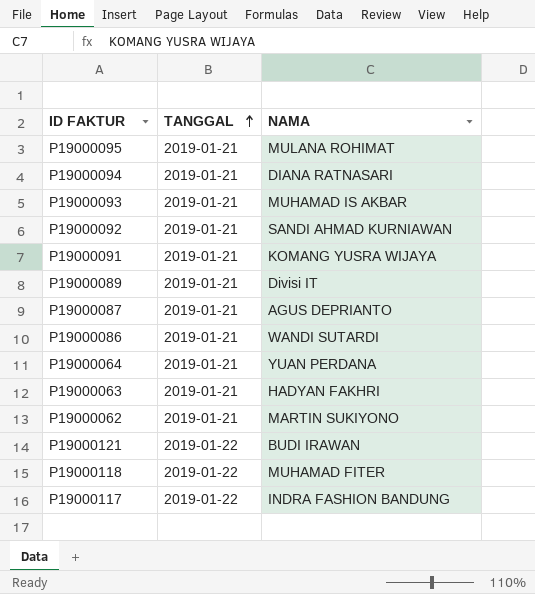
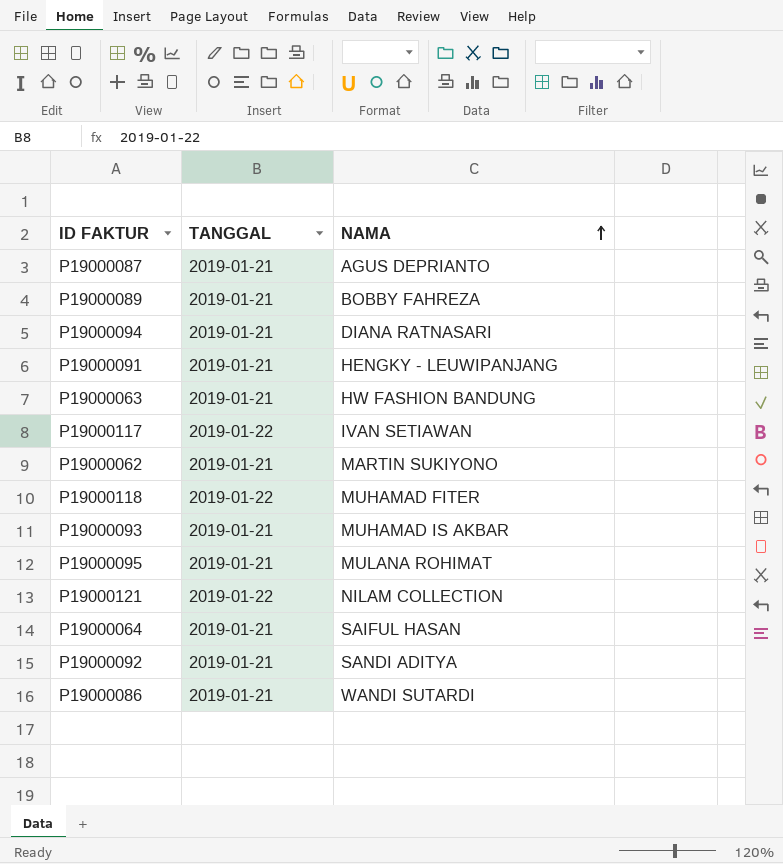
row order: TANGGAL ascending -> NAMA ascending
P19000089 | NAMA: Divisi IT -> BOBBY FAHREZA
P19000091 | NAMA: KOMANG YUSRA WIJAYA -> HENGKY - LEUWIPANJANG
P19000063 | NAMA: HADYAN FAKHRI -> HW FASHION BANDUNG
P19000117 | NAMA: INDRA FASHION BANDUNG -> IVAN SETIAWAN
P19000121 | NAMA: BUDI IRAWAN -> NILAM COLLECTION
P19000064 | NAMA: YUAN PERDANA -> SAIFUL HASAN
P19000092 | NAMA: SANDI AHMAD KURNIAWAN -> SANDI ADITYA

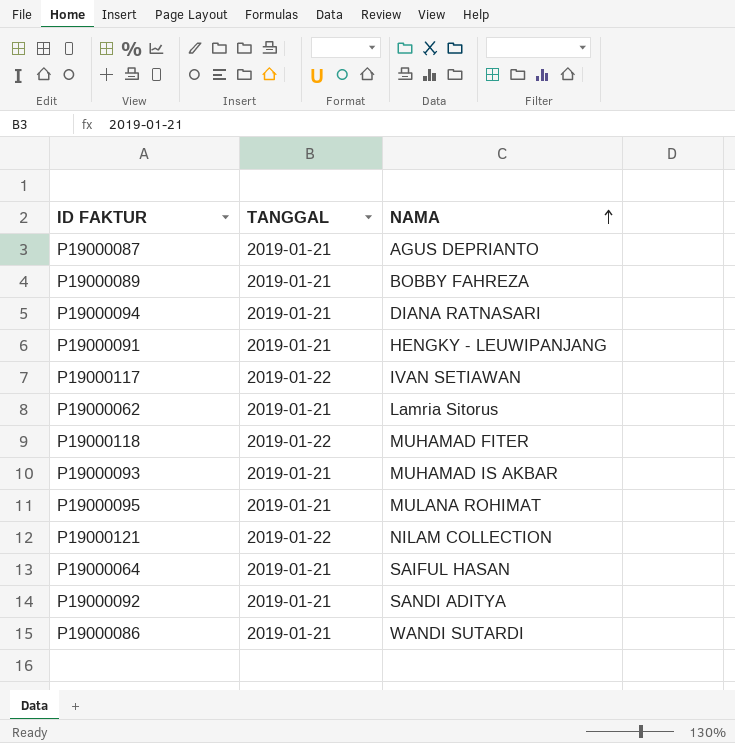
row P19000063: 2019-01-21 | HW FASHION BANDUNG -> none
P19000062 | NAMA: MARTIN SUKIYONO -> Lamria Sitorus

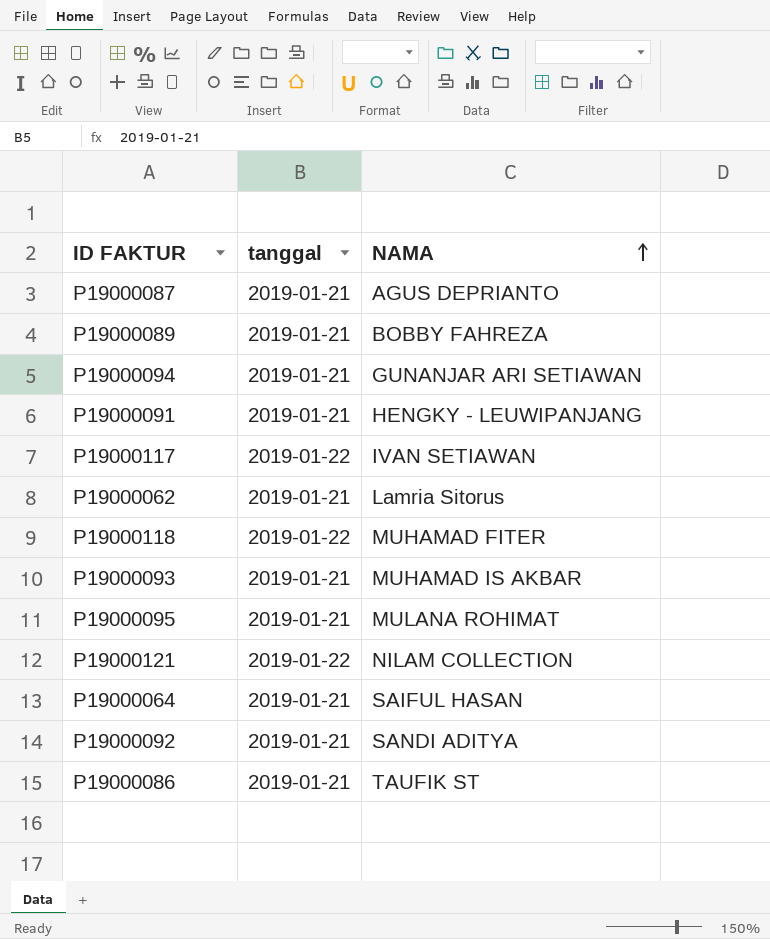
column name: TANGGAL -> tanggal
P19000094 | NAMA: DIANA RATNASARI -> GUNANJAR ARI SETIAWAN
P19000086 | NAMA: WANDI SUTARDI -> TAUFIK ST

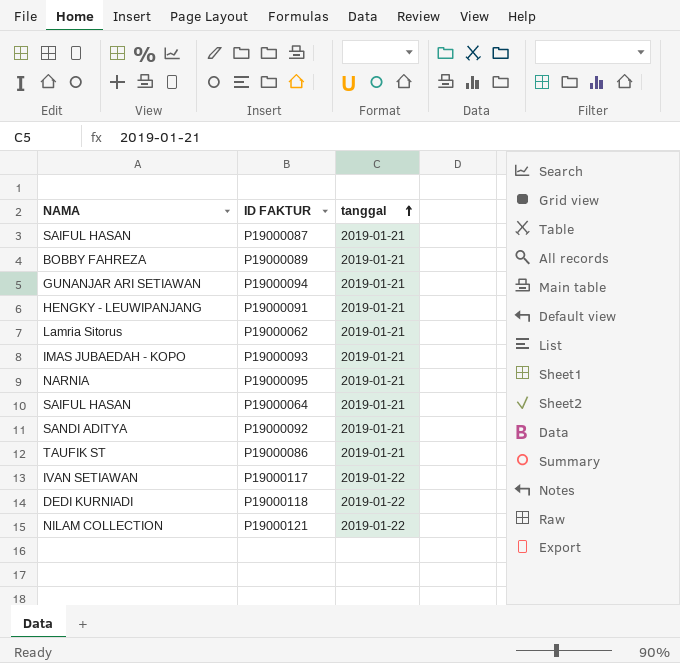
row order: NAMA ascending -> tanggal ascending
column NAMA | position: 3 -> 1
P19000087 | NAMA: AGUS DEPRIANTO -> SAIFUL HASAN
P19000093 | NAMA: MUHAMAD IS AKBAR -> IMAS JUBAEDAH - KOPO
P19000095 | NAMA: MULANA ROHIMAT -> NARNIA
P19000118 | NAMA: MUHAMAD FITER -> DEDI KURNIADI

